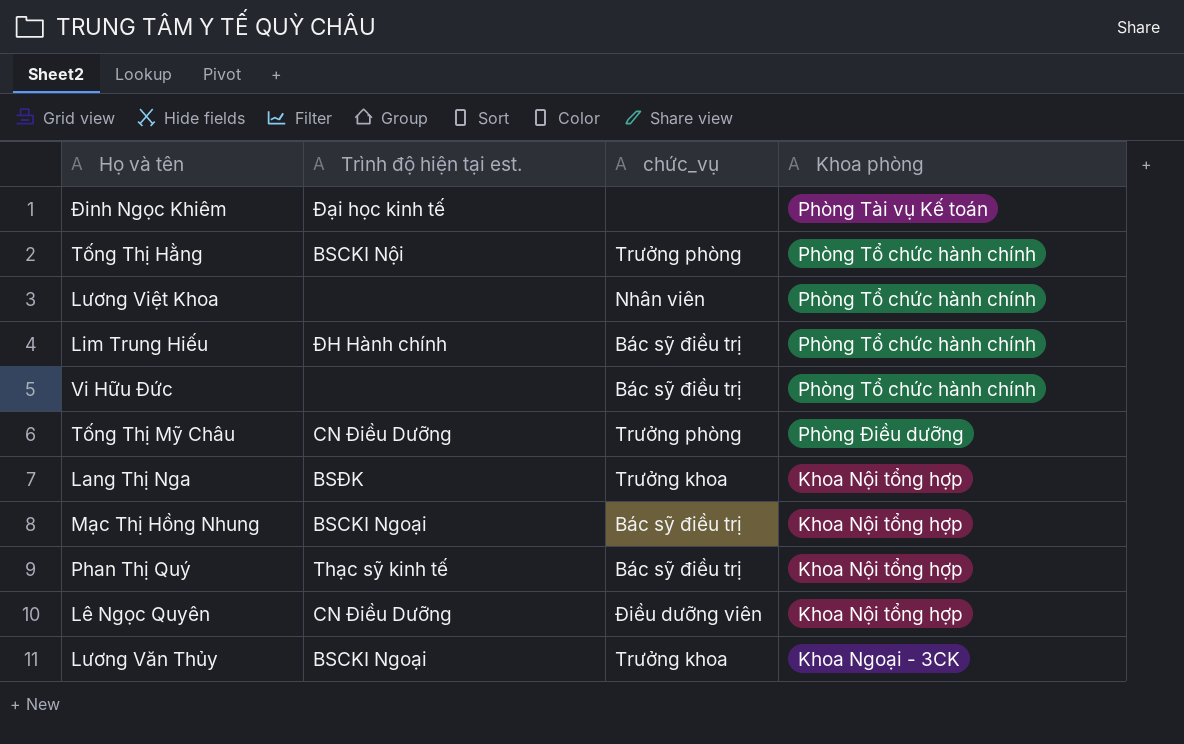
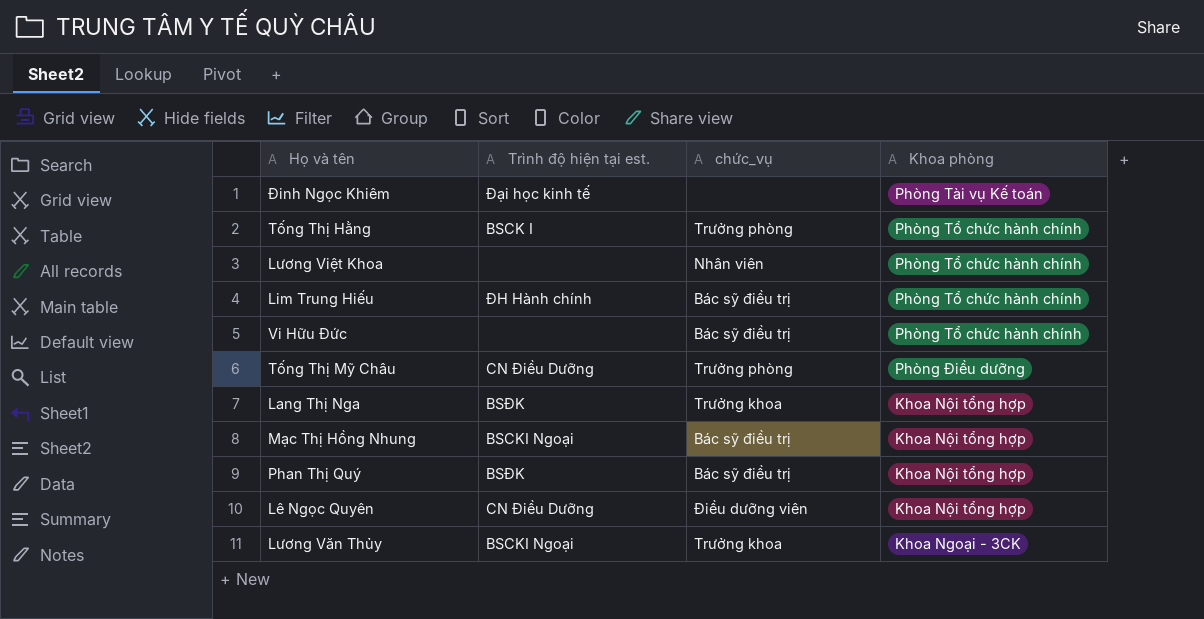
Tống Thị Hằng | Trình độ hiện tại est.: BSCKI Nội -> BSCK I
Phan Thị Quý | Trình độ hiện tại est.: Thạc sỹ kinh tế -> BSĐK

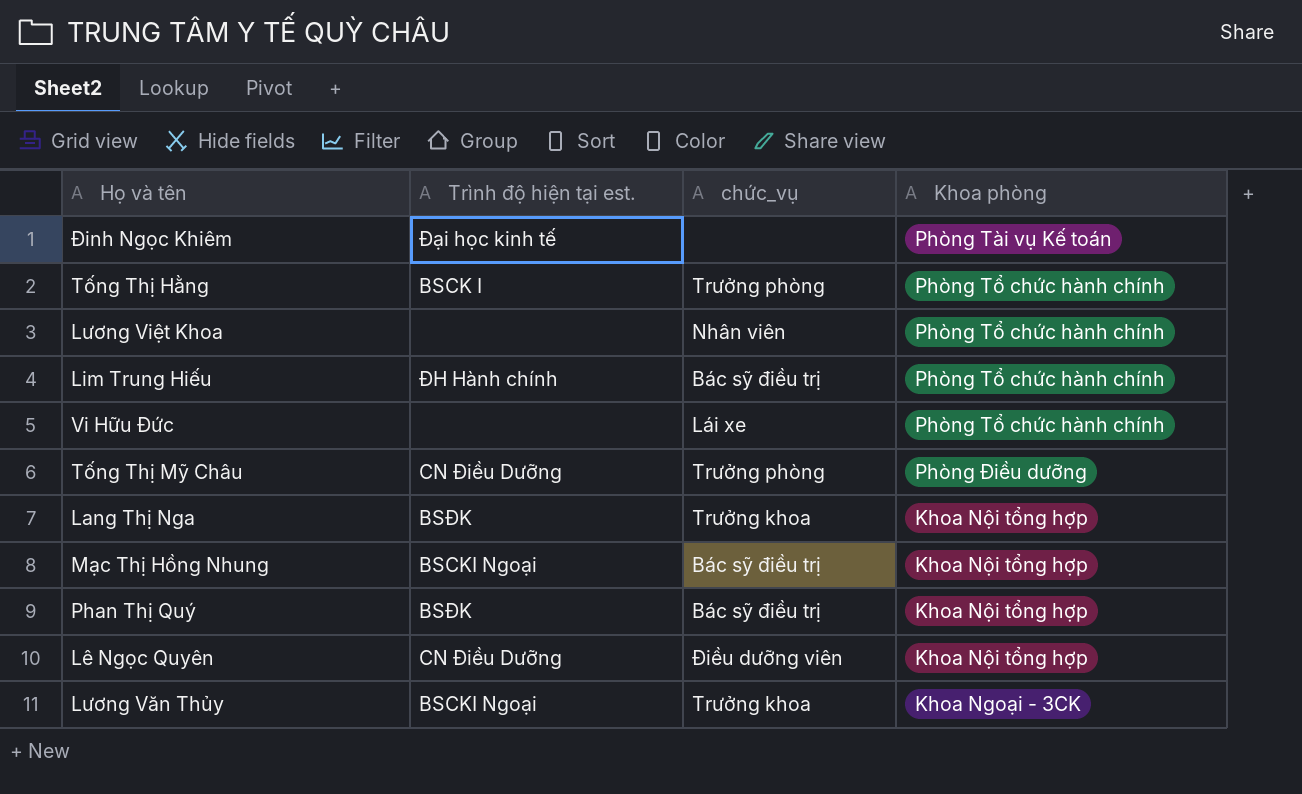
Vi Hữu Đức | chức_vụ: Bác sỹ điều trị -> Lái xe

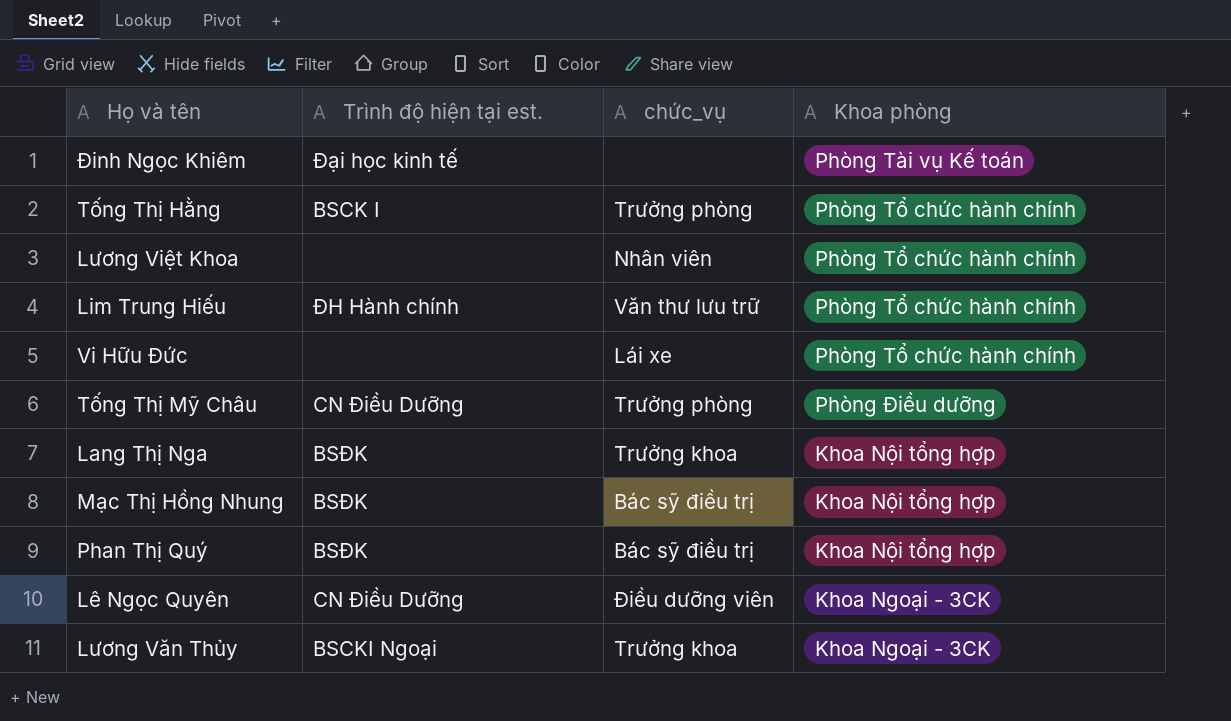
Lim Trung Hiếu | chức_vụ: Bác sỹ điều trị -> Văn thư lưu trữ
Mạc Thị Hồng Nhung | Trình độ hiện tại est.: BSCKI Ngoại -> BSĐK
Lê Ngọc Quyên | Khoa phòng: Khoa Nội tổng hợp -> Khoa Ngoại - 3CK

